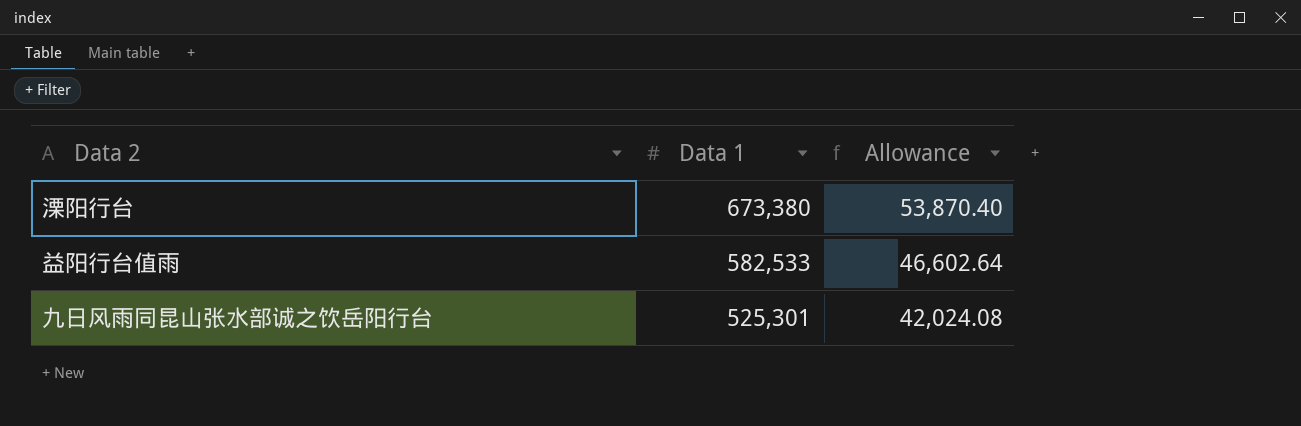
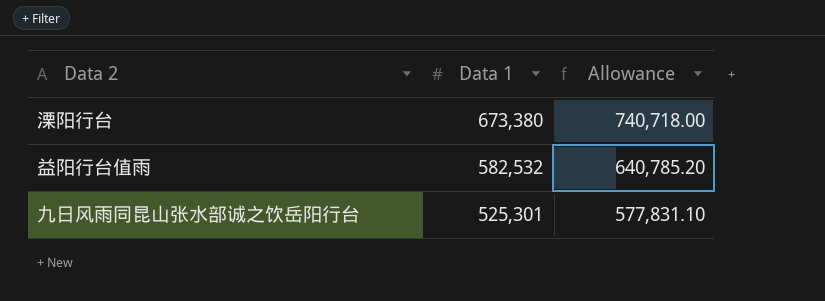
column Allowance | formula: [Data 1] * 0.08 -> [Data 1] * 1.1
益阳行台值雨 | Data 1: 582,533 -> 582,532

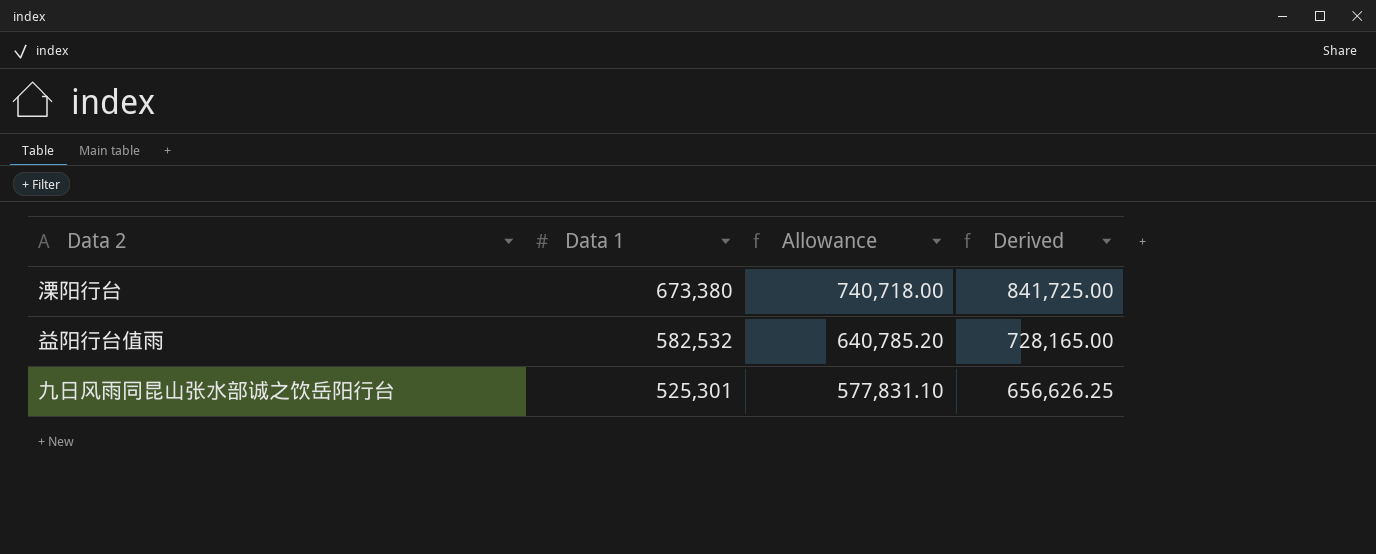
column Derived | formula: none -> [Data 1] * 1.25

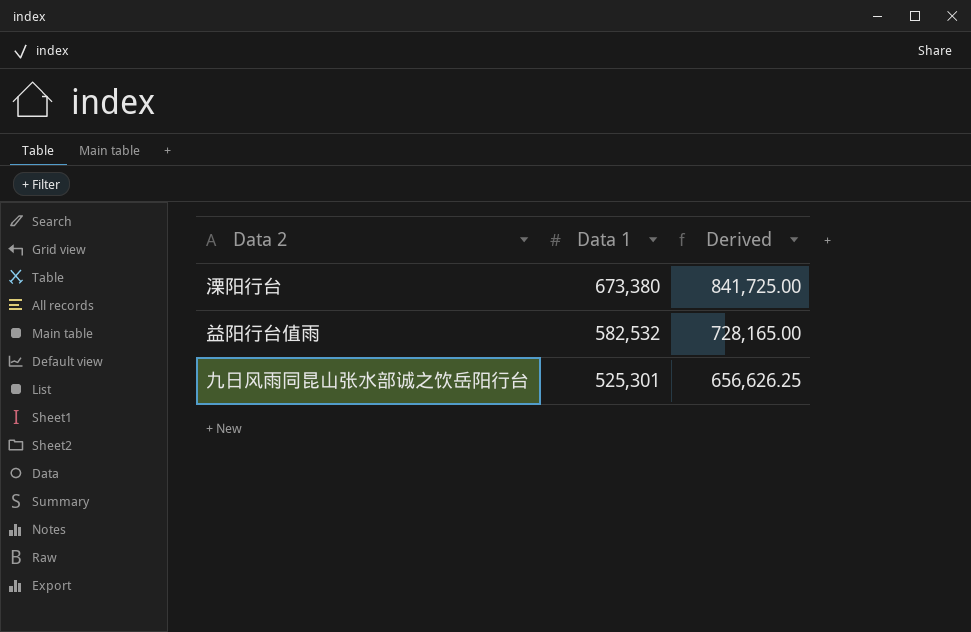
column Allowance | formula: [Data 1] * 1.1 -> none

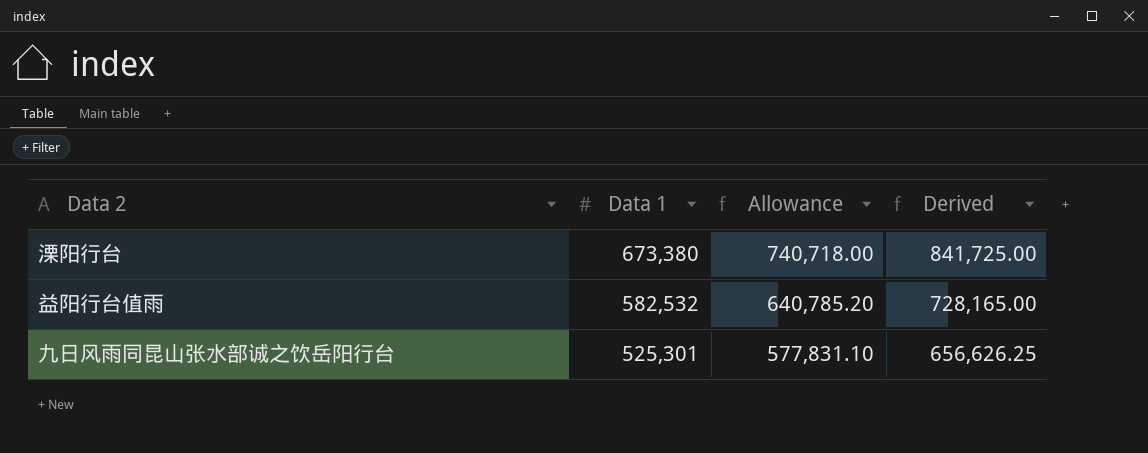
column Allowance | formula: none -> [Data 1] * 1.1

